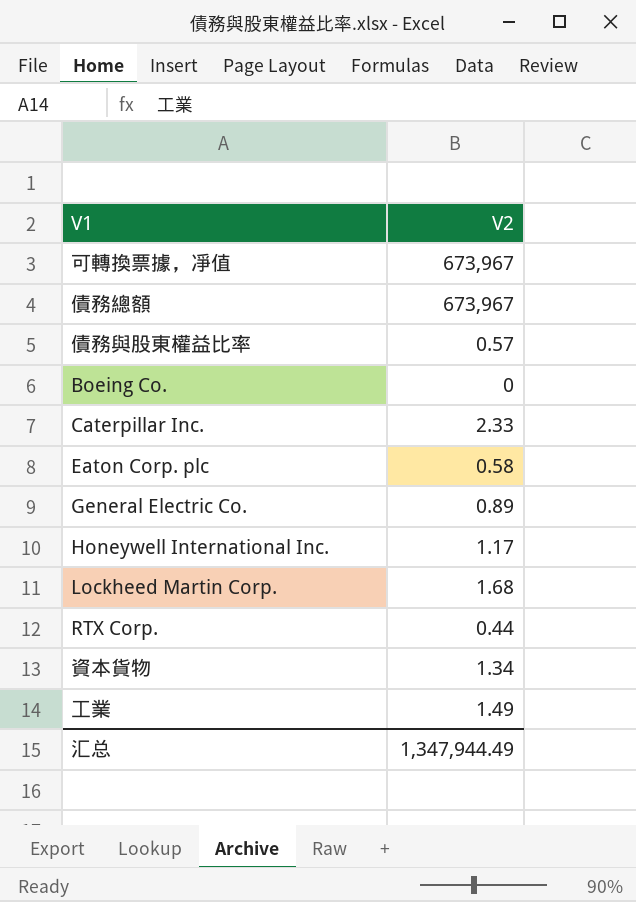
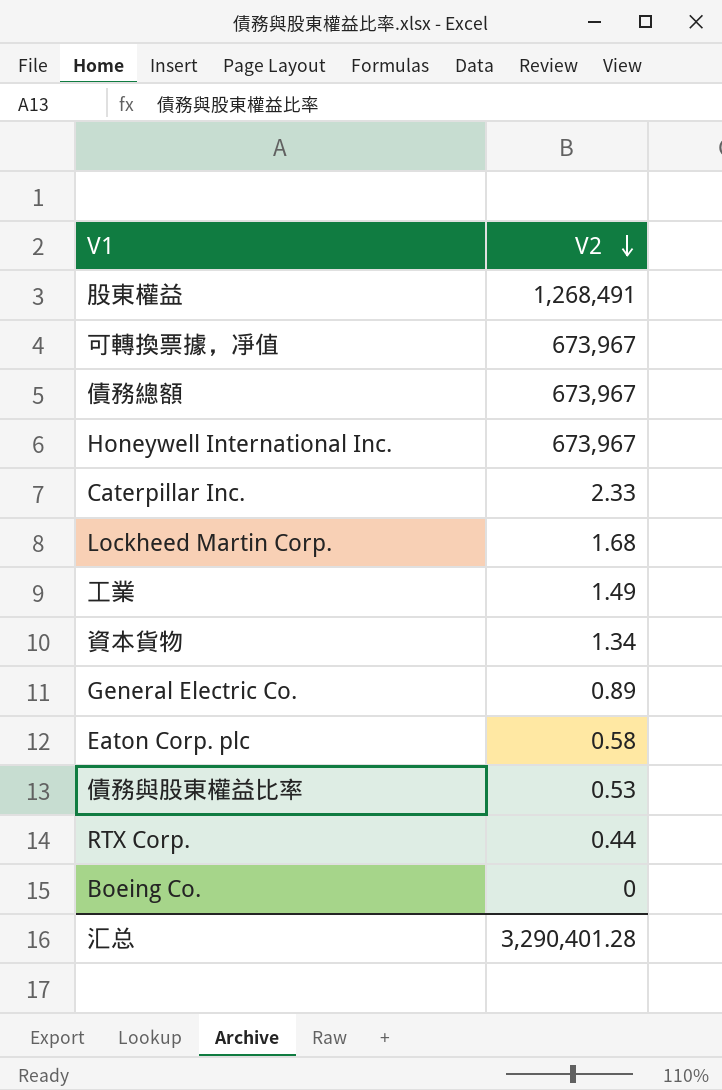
row order: none -> V2 descending
row 股東權益: none -> 1,268,491
Honeywell International Inc. | V2: 1.17 -> 673,967
債務與股東權益比率 | V2: 0.57 -> 0.53
汇总 | V2: 1,347,944.49 -> 3,290,401.28

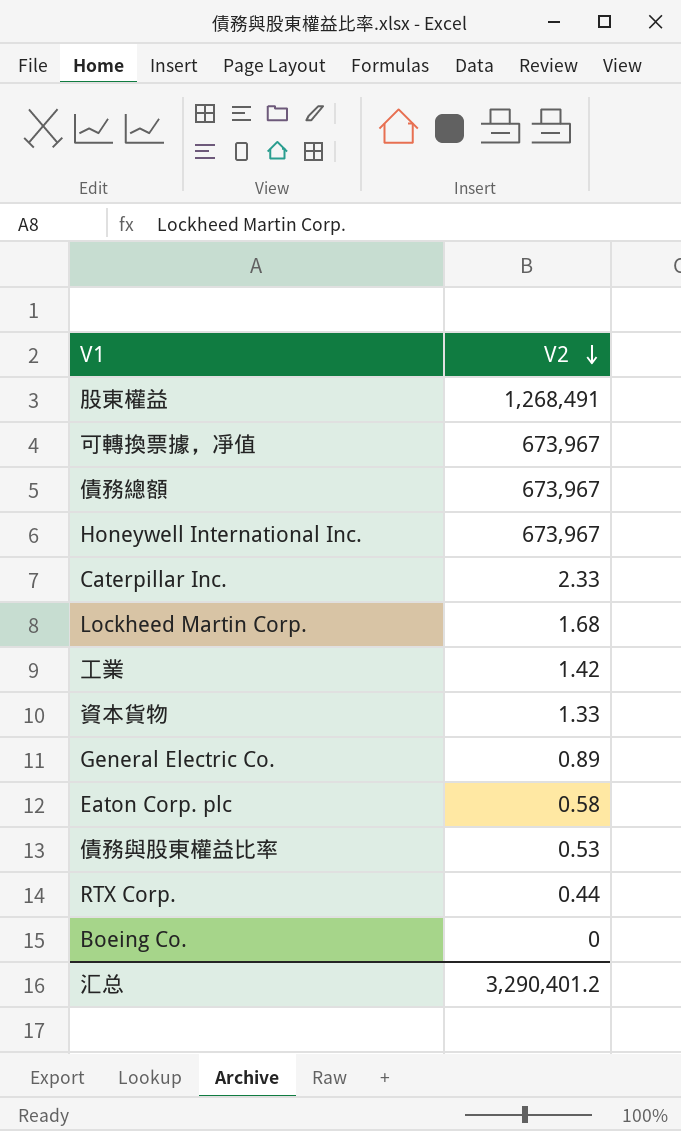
工業 | V2: 1.49 -> 1.42
資本貨物 | V2: 1.34 -> 1.33
汇总 | V2: 3,290,401.28 -> 3,290,401.2

